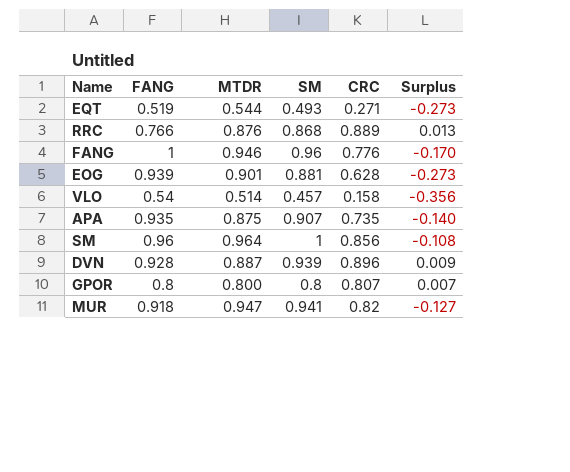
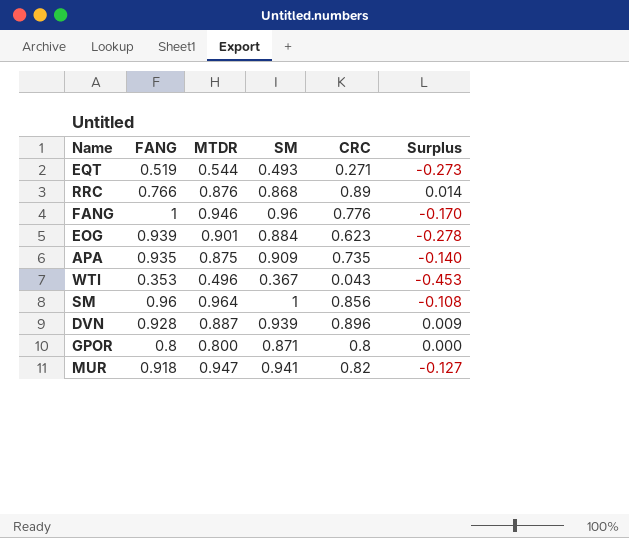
row VLO: 0.54 | 0.514 | 0.457 | 0.158 | -0.356 -> none
RRC | CRC: 0.889 -> 0.89
RRC | Surplus: 0.013 -> 0.014
EOG | SM: 0.881 -> 0.884
EOG | CRC: 0.628 -> 0.623
EOG | Surplus: -0.273 -> -0.278
APA | SM: 0.907 -> 0.909
row WTI: none -> 0.353 | 0.496 | 0.367 | 0.043 | -0.453
GPOR | SM: 0.8 -> 0.871
GPOR | CRC: 0.807 -> 0.8
GPOR | Surplus: 0.007 -> 0.000

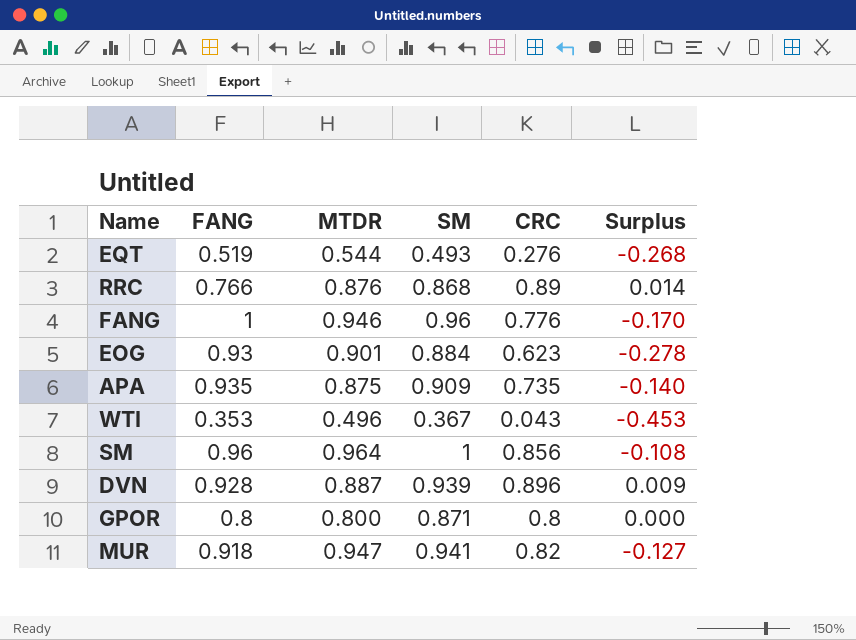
EQT | CRC: 0.271 -> 0.276
EQT | Surplus: -0.273 -> -0.268
EOG | FANG: 0.939 -> 0.93

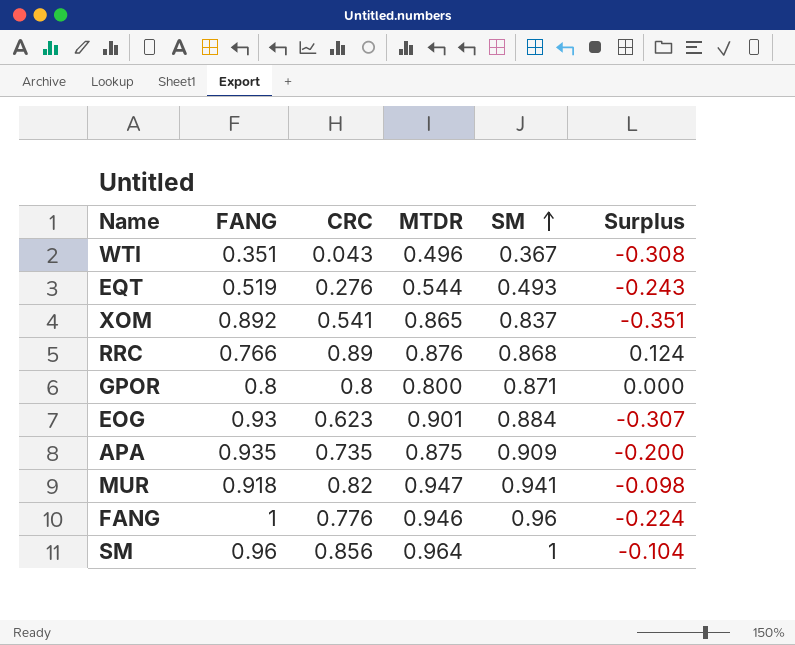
row order: none -> SM ascending
column CRC | position: 5 -> 3
column Surplus | formula: [CRC] - [MTDR] -> [CRC] - [FANG]
row DVN: 0.928 | 0.887 | 0.939 | 0.896 | 0.009 -> none
WTI | FANG: 0.353 -> 0.351
row XOM: none -> 0.892 | 0.541 | 0.865 | 0.837 | -0.351

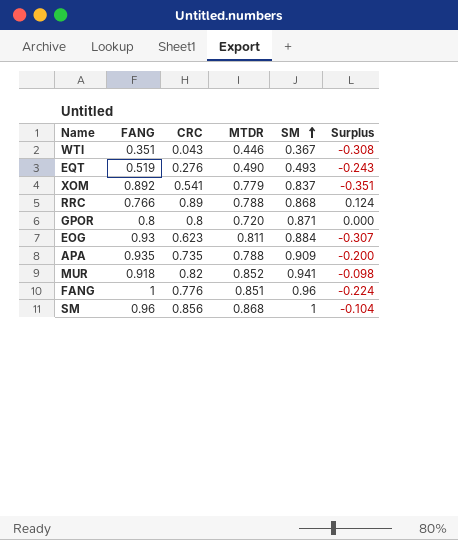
WTI | MTDR: 0.496 -> 0.446
EQT | MTDR: 0.544 -> 0.490
XOM | MTDR: 0.865 -> 0.779
RRC | MTDR: 0.876 -> 0.788
GPOR | MTDR: 0.800 -> 0.720
EOG | MTDR: 0.901 -> 0.811
APA | MTDR: 0.875 -> 0.788
MUR | MTDR: 0.947 -> 0.852
FANG | MTDR: 0.946 -> 0.851
SM | MTDR: 0.964 -> 0.868

